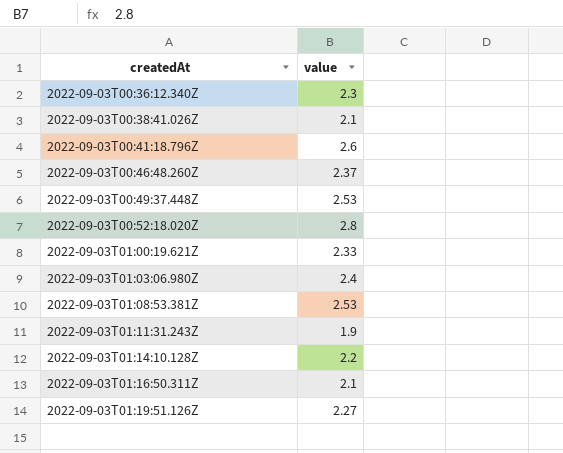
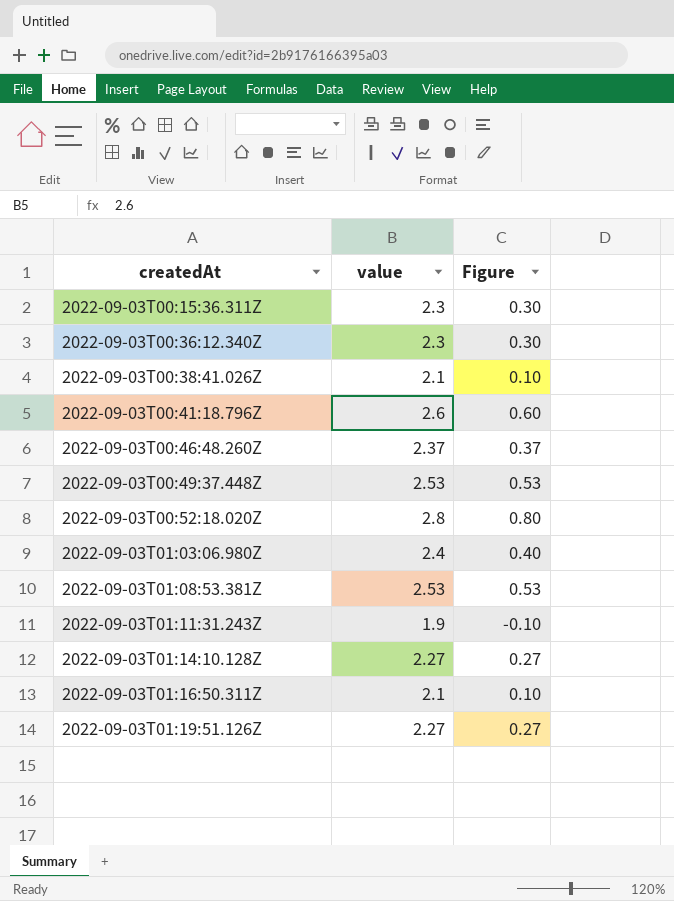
column Figure | formula: none -> [value] - 2
row 2022-09-03T01:00:19.621Z: 2.33 -> none
row 2022-09-03T00:15:36.311Z: none -> 2.3 | 0.30
2022-09-03T01:14:10.128Z | value: 2.2 -> 2.27

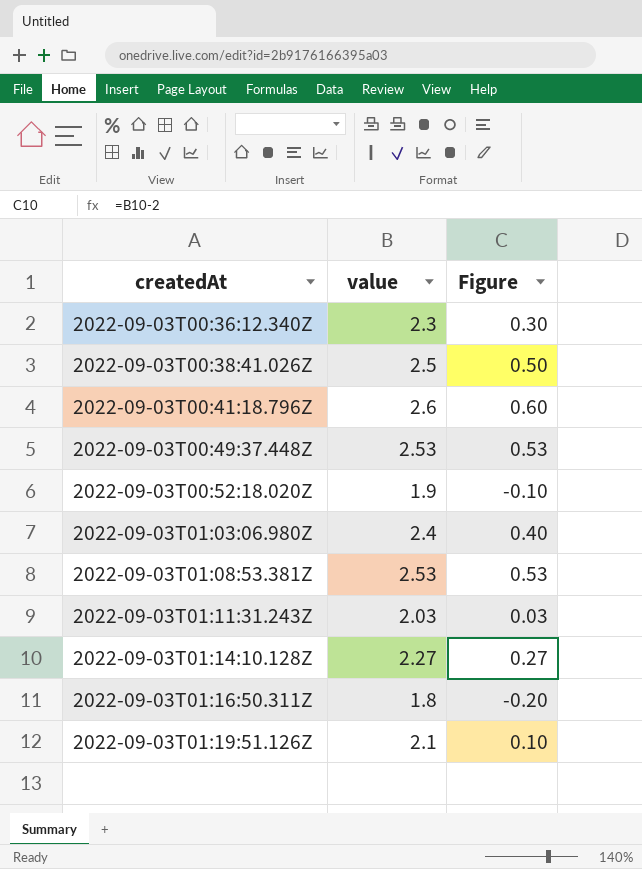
row 2022-09-03T00:15:36.311Z: 2.3 | 0.30 -> none
row 2022-09-03T00:46:48.260Z: 2.37 | 0.37 -> none
2022-09-03T00:38:41.026Z | value: 2.1 -> 2.5
2022-09-03T00:38:41.026Z | Figure: 0.10 -> 0.50
2022-09-03T00:52:18.020Z | value: 2.8 -> 1.9
2022-09-03T00:52:18.020Z | Figure: 0.80 -> -0.10
2022-09-03T01:11:31.243Z | value: 1.9 -> 2.03
2022-09-03T01:11:31.243Z | Figure: -0.10 -> 0.03
2022-09-03T01:16:50.311Z | value: 2.1 -> 1.8
2022-09-03T01:16:50.311Z | Figure: 0.10 -> -0.20
2022-09-03T01:19:51.126Z | value: 2.27 -> 2.1
2022-09-03T01:19:51.126Z | Figure: 0.27 -> 0.10

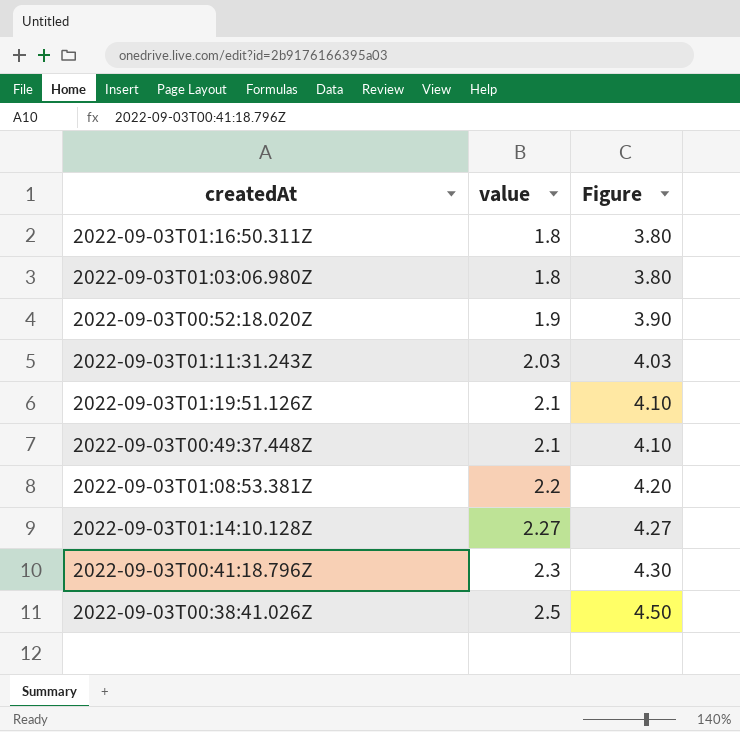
row order: createdAt ascending -> value ascending
column Figure | formula: [value] - 2 -> [value] + 2
row 2022-09-03T00:36:12.340Z: 2.3 | 0.30 -> none
2022-09-03T01:03:06.980Z | value: 2.4 -> 1.8
2022-09-03T00:49:37.448Z | value: 2.53 -> 2.1
2022-09-03T01:08:53.381Z | value: 2.53 -> 2.2
2022-09-03T00:41:18.796Z | value: 2.6 -> 2.3

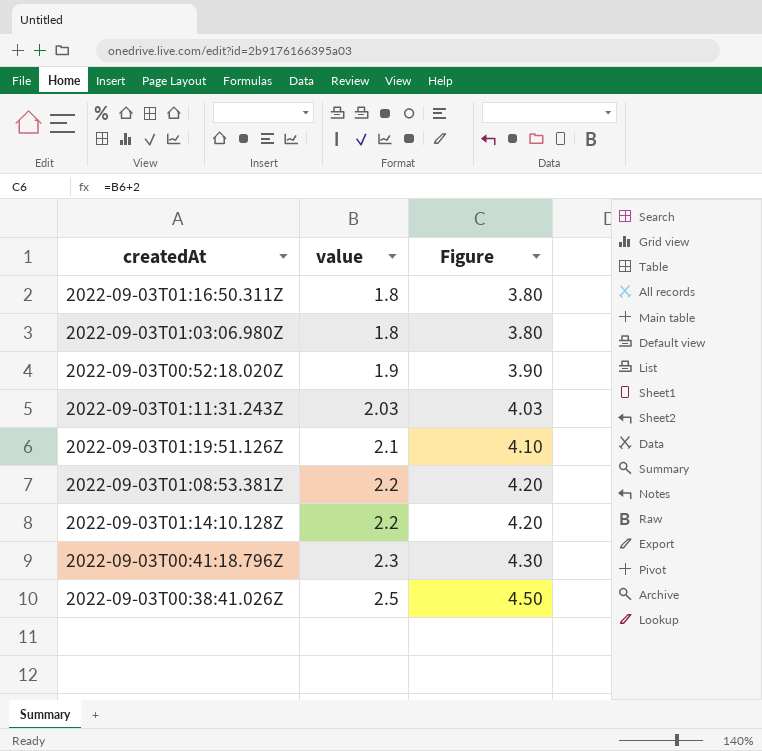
row 2022-09-03T00:49:37.448Z: 2.1 | 4.10 -> none
2022-09-03T01:14:10.128Z | value: 2.27 -> 2.2
2022-09-03T01:14:10.128Z | Figure: 4.27 -> 4.20

